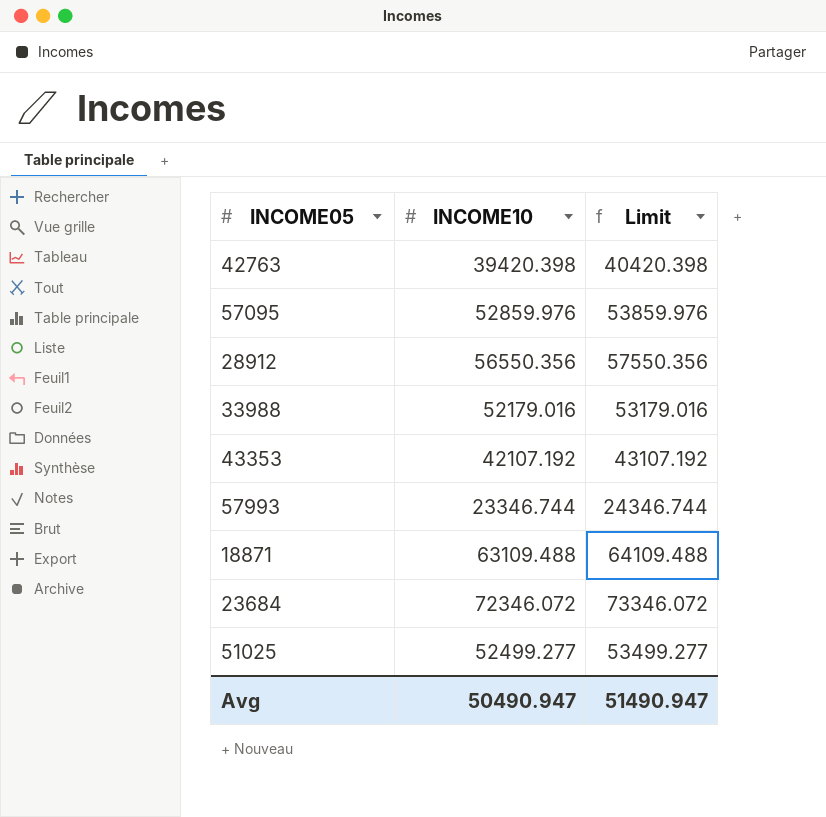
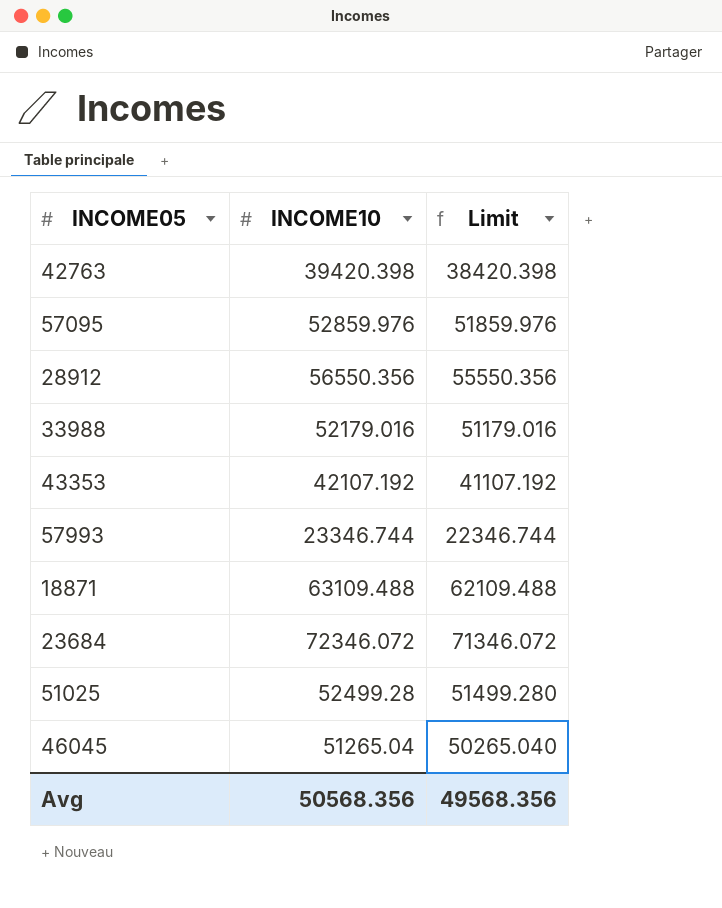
column Limit | formula: [INCOME10] + 1000 -> [INCOME10] - 1000
51025 | INCOME10: 52499.277 -> 52499.28
row 46045: none -> 51265.04 | 50265.040
Avg | INCOME10: 50490.947 -> 50568.356
Avg | Limit: 51490.947 -> 49568.356

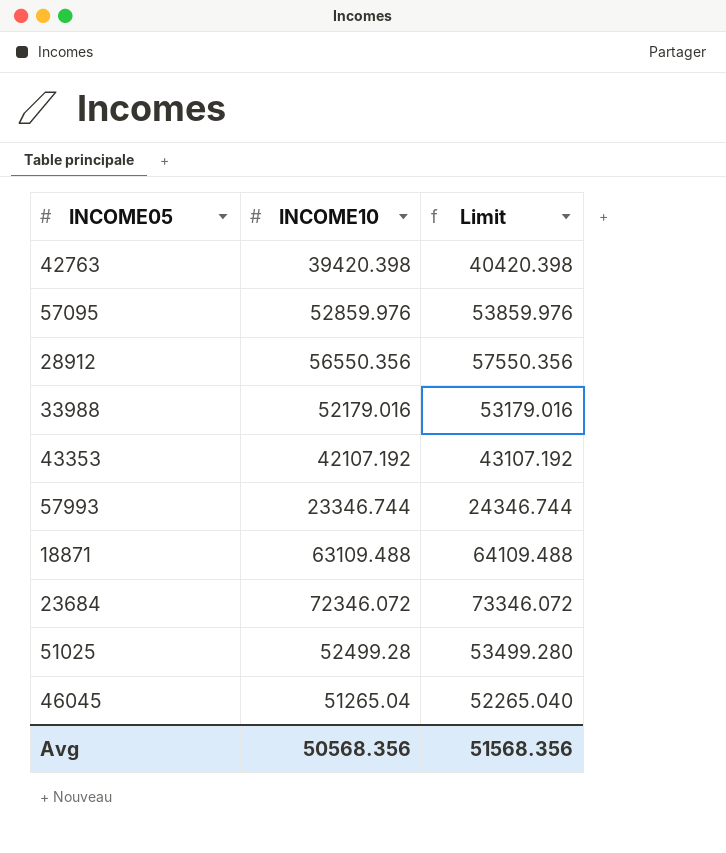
column Limit | formula: [INCOME10] - 1000 -> [INCOME10] + 1000
Avg | Limit: 49568.356 -> 51568.356

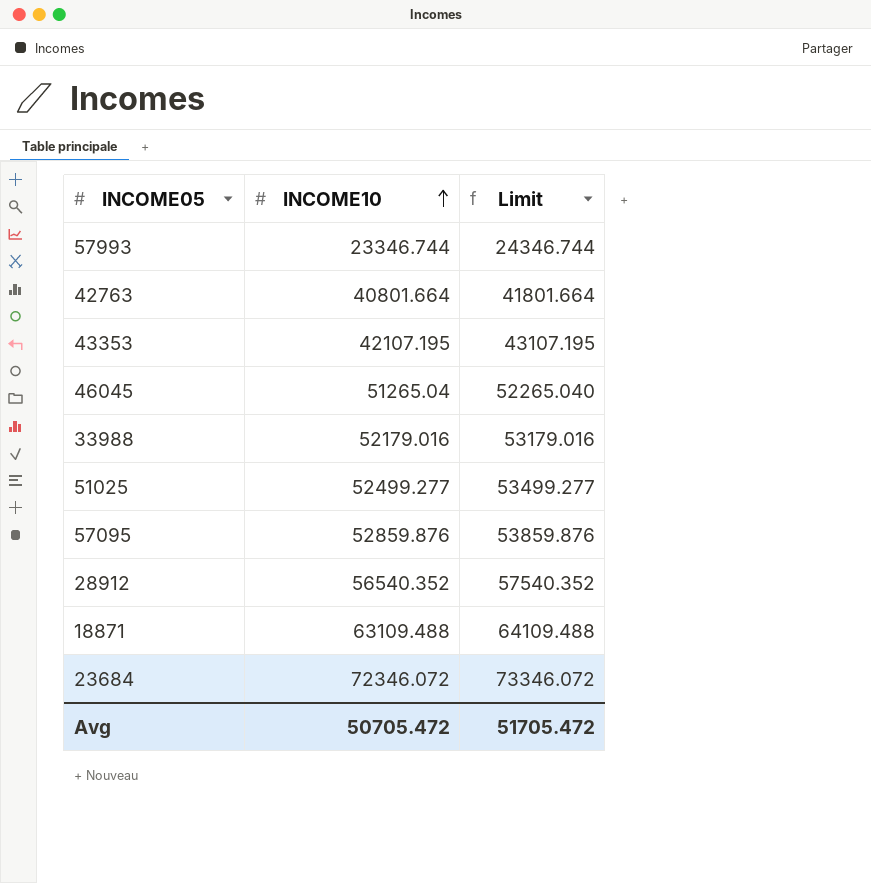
row order: none -> INCOME10 ascending
42763 | INCOME10: 39420.398 -> 40801.664
42763 | Limit: 40420.398 -> 41801.664
43353 | INCOME10: 42107.192 -> 42107.195
43353 | Limit: 43107.192 -> 43107.195
51025 | INCOME10: 52499.28 -> 52499.277
51025 | Limit: 53499.280 -> 53499.277
57095 | INCOME10: 52859.976 -> 52859.876
57095 | Limit: 53859.976 -> 53859.876
28912 | INCOME10: 56550.356 -> 56540.352
28912 | Limit: 57550.356 -> 57540.352
Avg | INCOME10: 50568.356 -> 50705.472
Avg | Limit: 51568.356 -> 51705.472

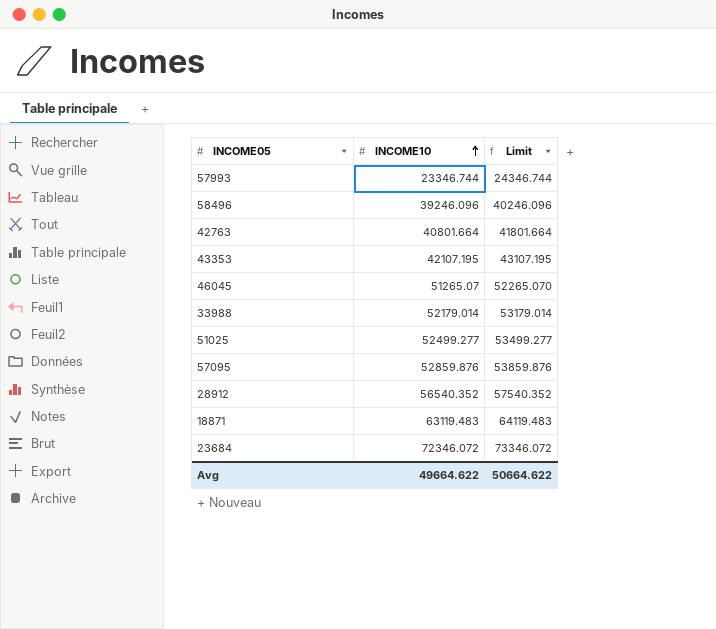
row 58496: none -> 39246.096 | 40246.096
46045 | INCOME10: 51265.04 -> 51265.07
46045 | Limit: 52265.040 -> 52265.070
33988 | INCOME10: 52179.016 -> 52179.014
33988 | Limit: 53179.016 -> 53179.014
18871 | INCOME10: 63109.488 -> 63119.483
18871 | Limit: 64109.488 -> 64119.483
Avg | INCOME10: 50705.472 -> 49664.622
Avg | Limit: 51705.472 -> 50664.622

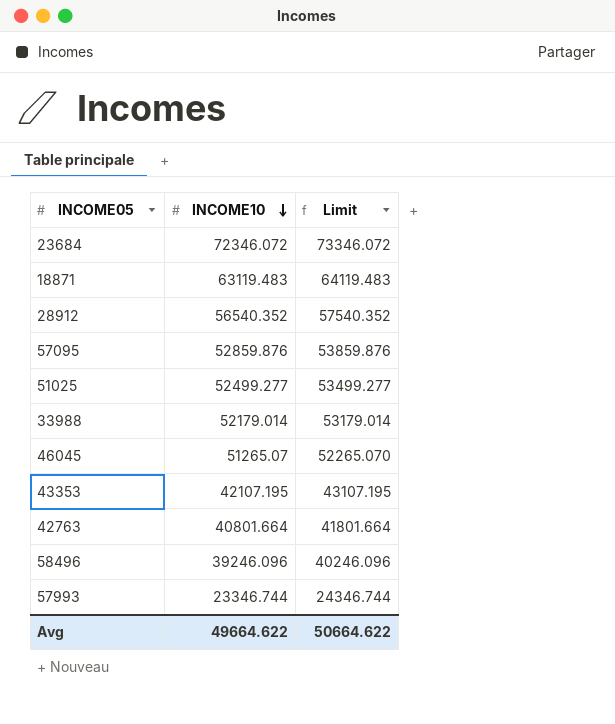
row order: INCOME10 ascending -> INCOME10 descending

